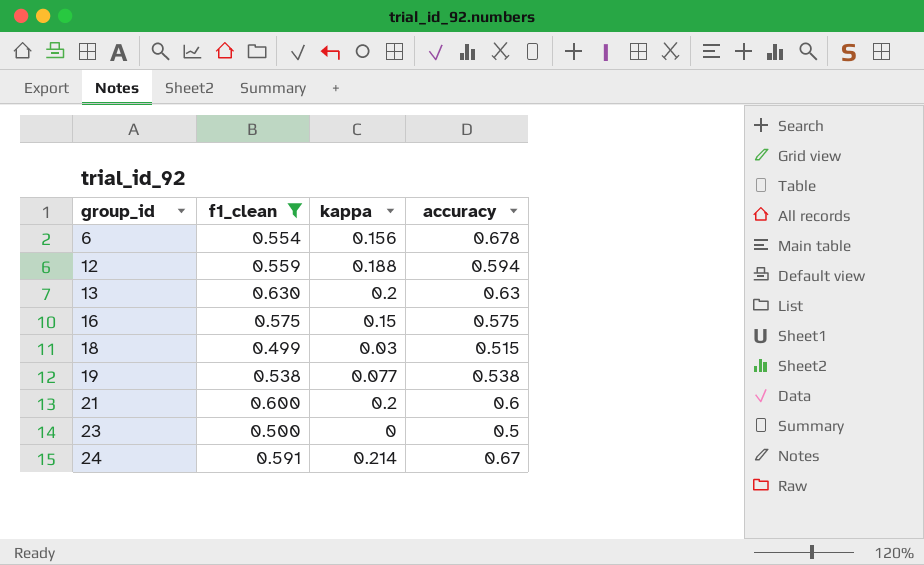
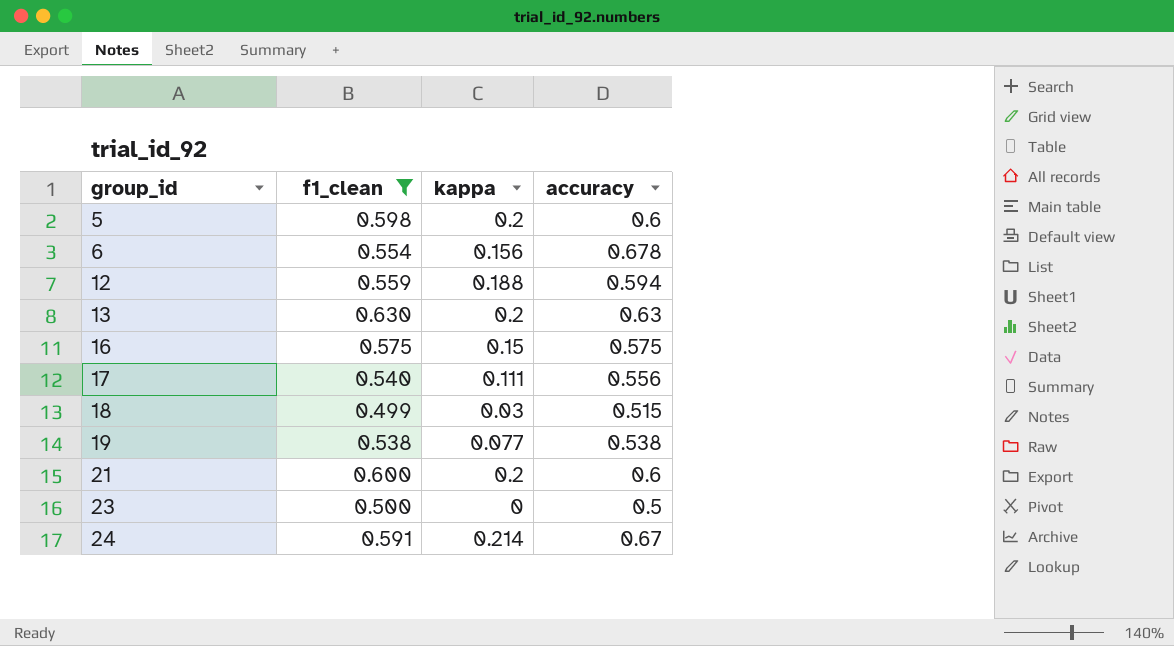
row 5: none -> 0.598 | 0.2 | 0.6
row 17: none -> 0.540 | 0.111 | 0.556

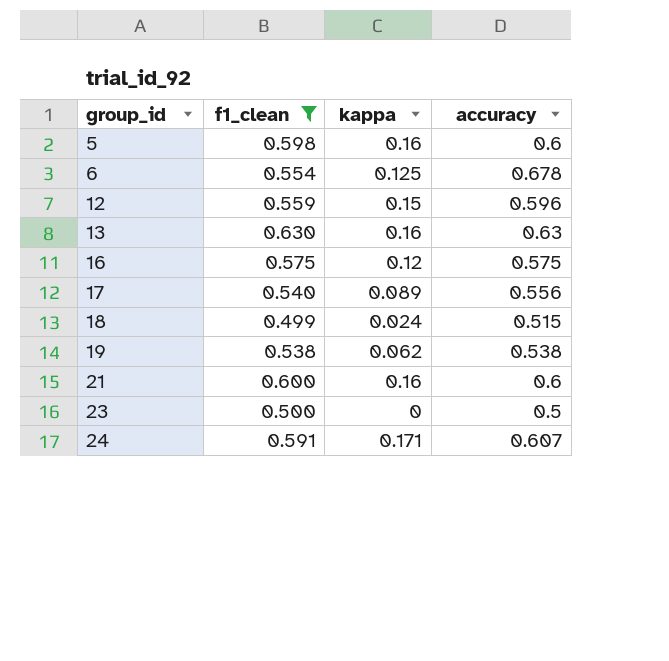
5 | kappa: 0.2 -> 0.16
6 | kappa: 0.156 -> 0.125
12 | kappa: 0.188 -> 0.15
12 | accuracy: 0.594 -> 0.596
13 | kappa: 0.2 -> 0.16
16 | kappa: 0.15 -> 0.12
17 | kappa: 0.111 -> 0.089
18 | kappa: 0.03 -> 0.024
19 | kappa: 0.077 -> 0.062
21 | kappa: 0.2 -> 0.16
24 | kappa: 0.214 -> 0.171
24 | accuracy: 0.67 -> 0.607

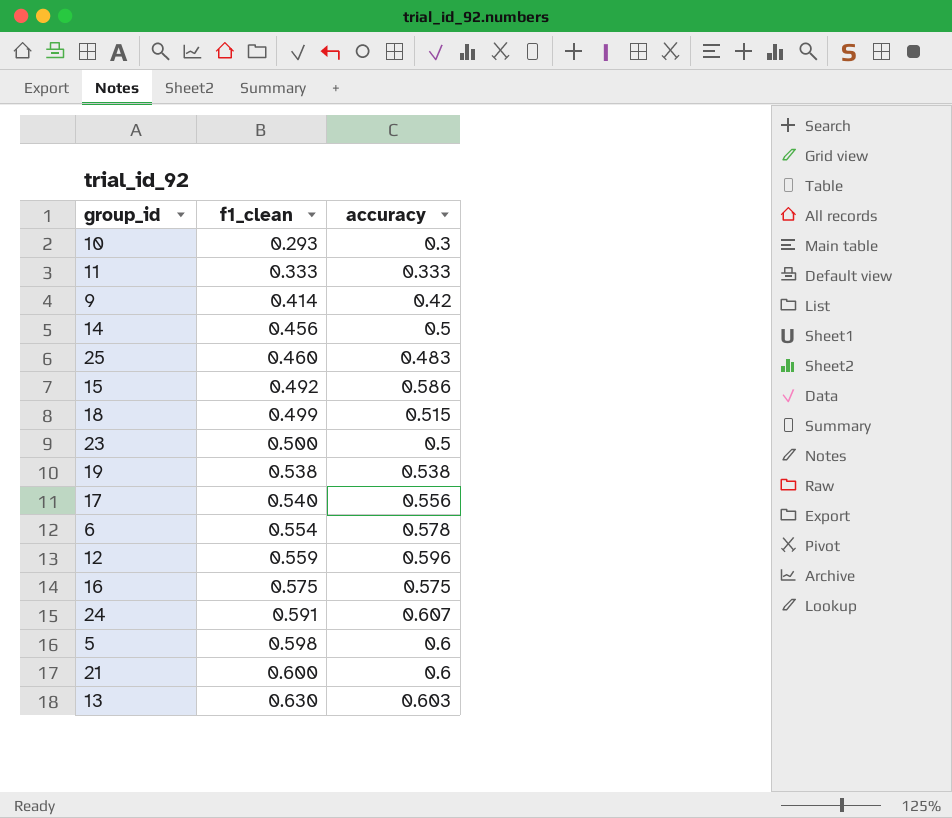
filter: f1_clean >= 0.499 -> none
row order: group_id ascending -> f1_clean ascending
column kappa | position: 3 -> none
6 | accuracy: 0.678 -> 0.578
13 | accuracy: 0.63 -> 0.603

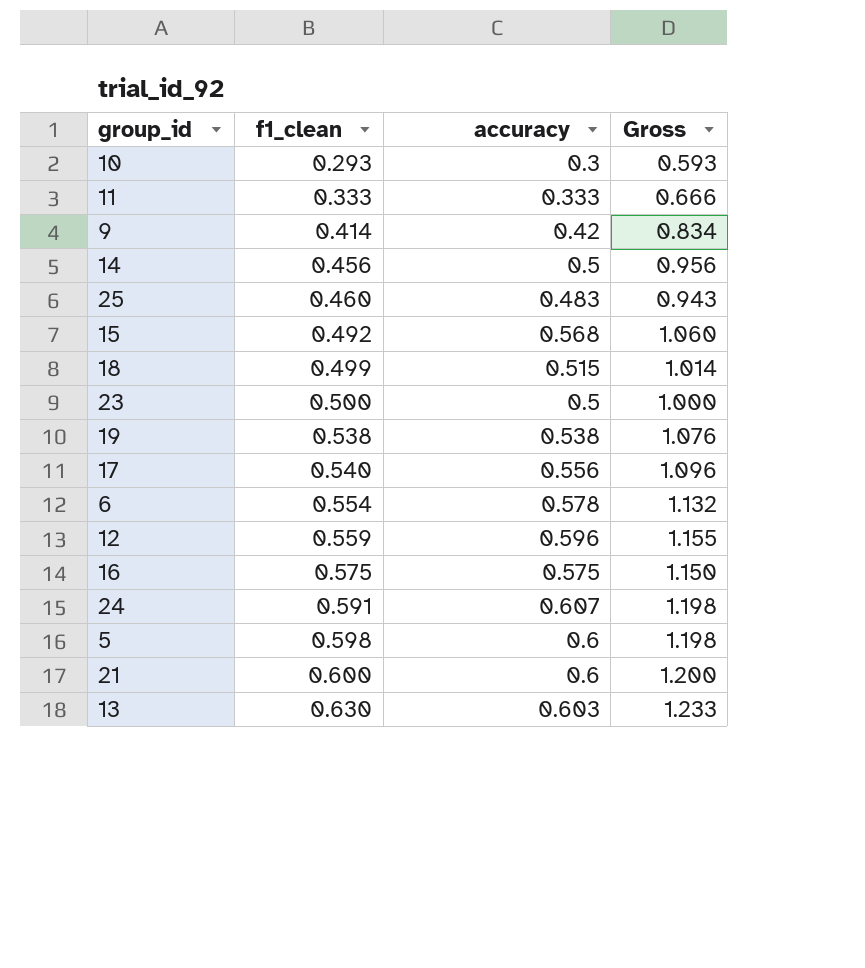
column Gross | formula: none -> [f1_clean] + [accuracy]
15 | accuracy: 0.586 -> 0.568

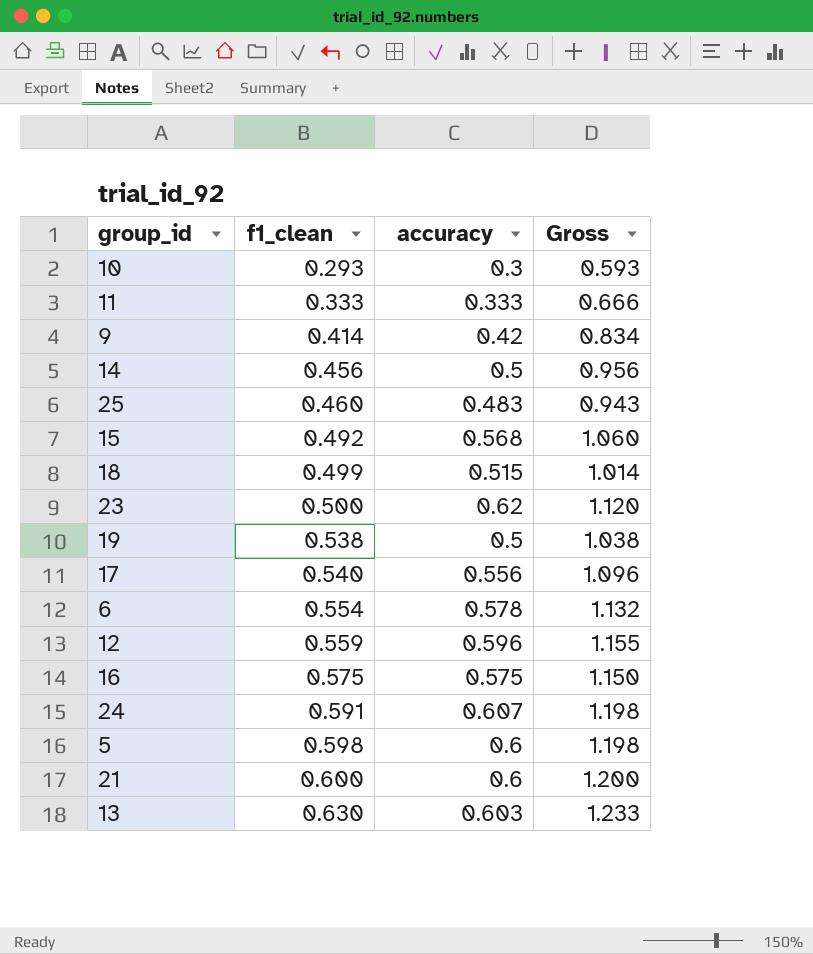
23 | accuracy: 0.5 -> 0.62
23 | Gross: 1.000 -> 1.120
19 | accuracy: 0.538 -> 0.5
19 | Gross: 1.076 -> 1.038

